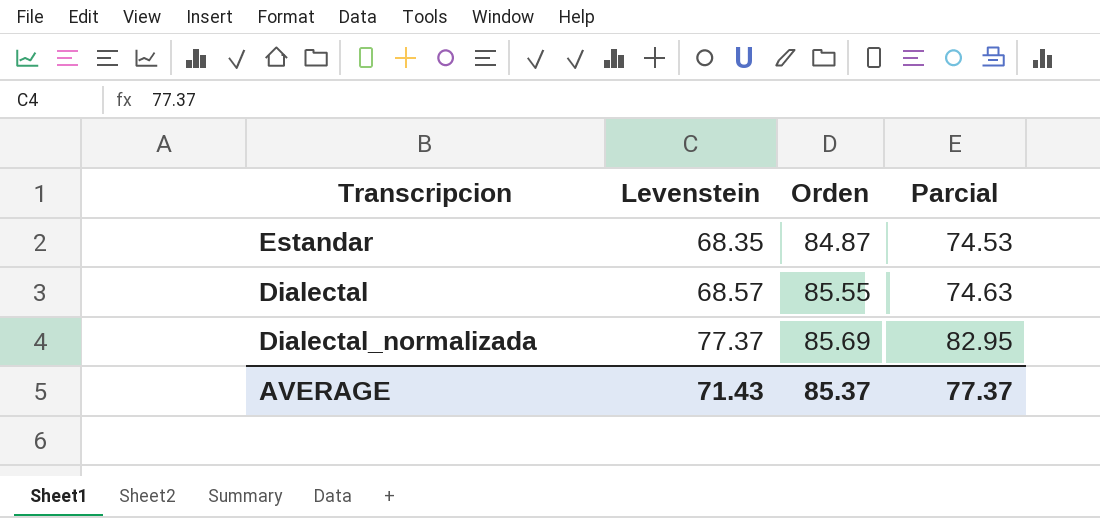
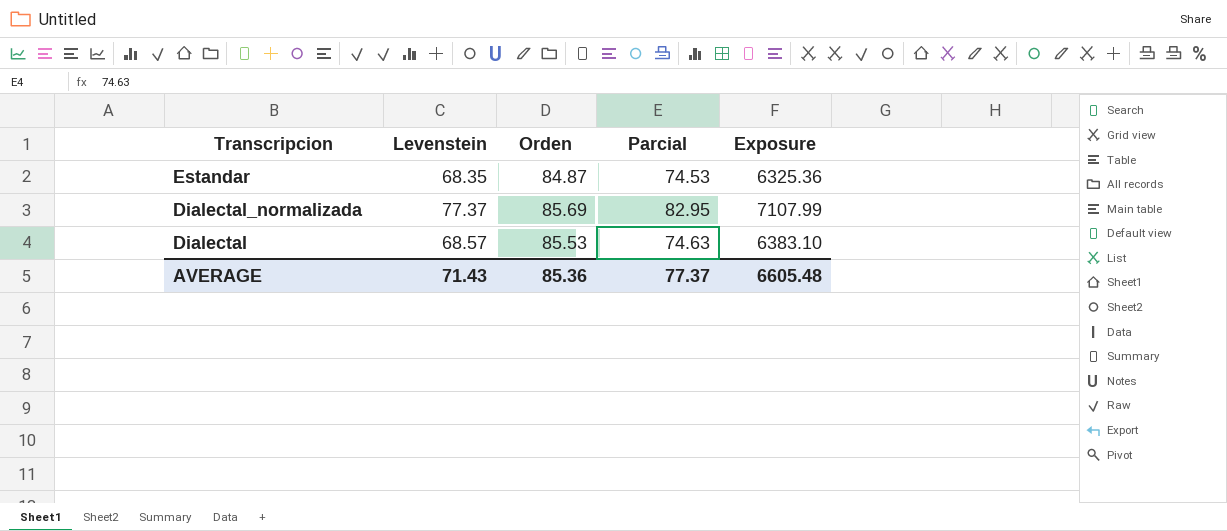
row order: Levenstein ascending -> Transcripcion descending
column Exposure | formula: none -> [Orden] * [Parcial]
Dialectal | Orden: 85.55 -> 85.53
AVERAGE | Orden: 85.37 -> 85.36

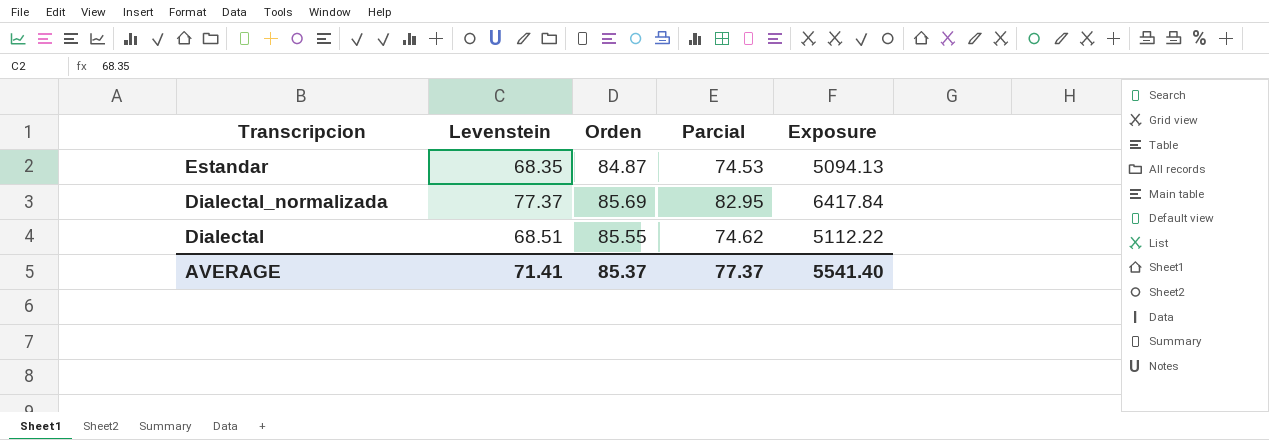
column Exposure | formula: [Orden] * [Parcial] -> [Levenstein] * [Parcial]
Dialectal | Levenstein: 68.57 -> 68.51
Dialectal | Orden: 85.53 -> 85.55
Dialectal | Parcial: 74.63 -> 74.62
AVERAGE | Levenstein: 71.43 -> 71.41
AVERAGE | Orden: 85.36 -> 85.37
AVERAGE | Exposure: 6605.48 -> 5541.40

